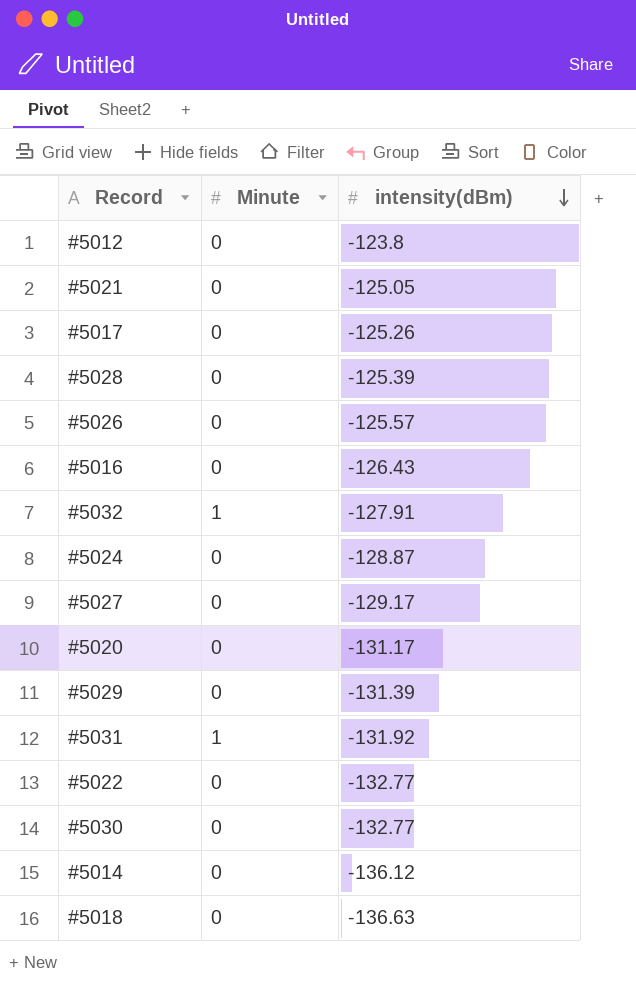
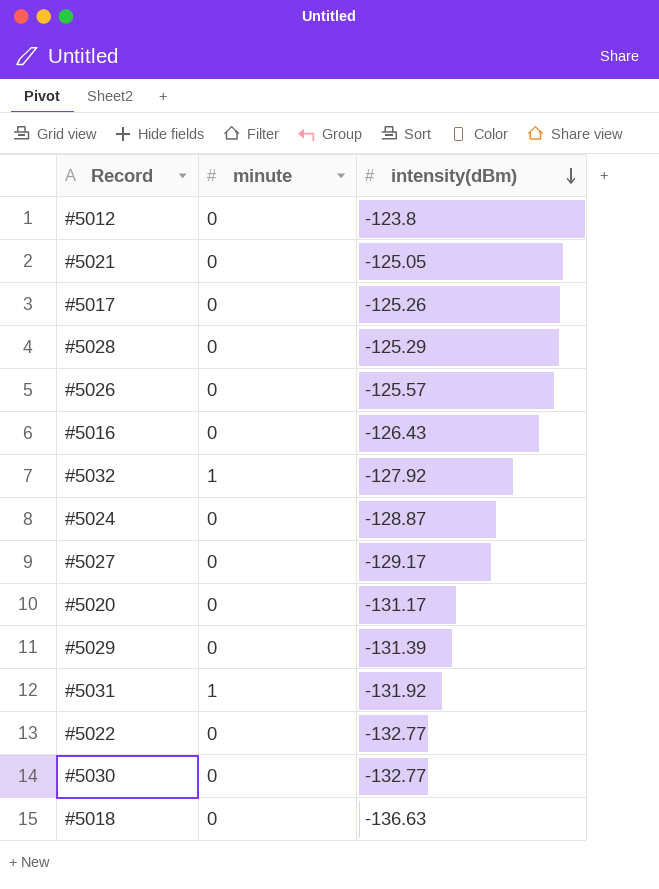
column name: Minute -> minute
row #5014: 0 | -136.12 -> none
#5028 | intensity(dBm): -125.39 -> -125.29
#5032 | intensity(dBm): -127.91 -> -127.92

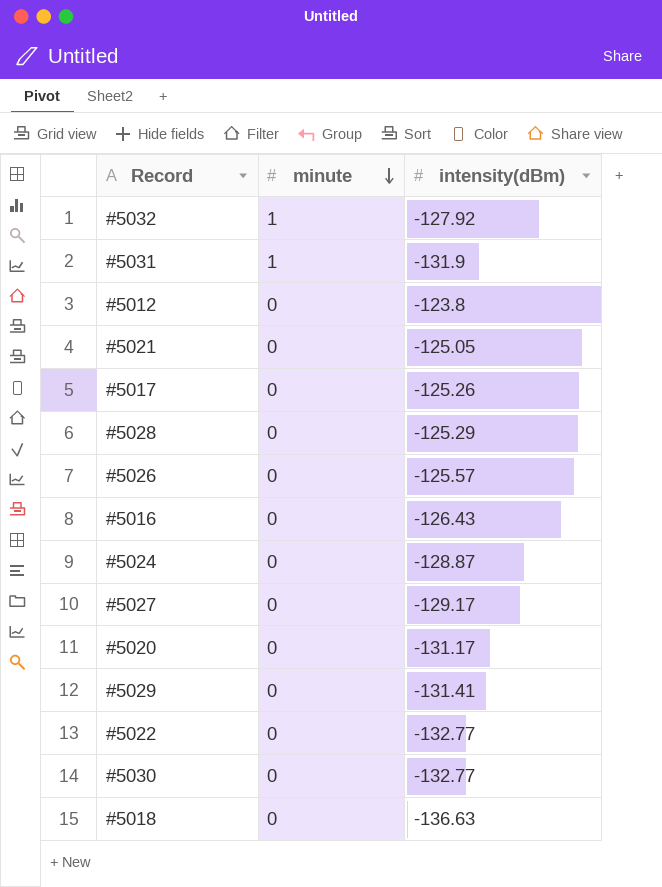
row order: intensity(dBm) descending -> minute descending
#5031 | intensity(dBm): -131.92 -> -131.9
#5029 | intensity(dBm): -131.39 -> -131.41

